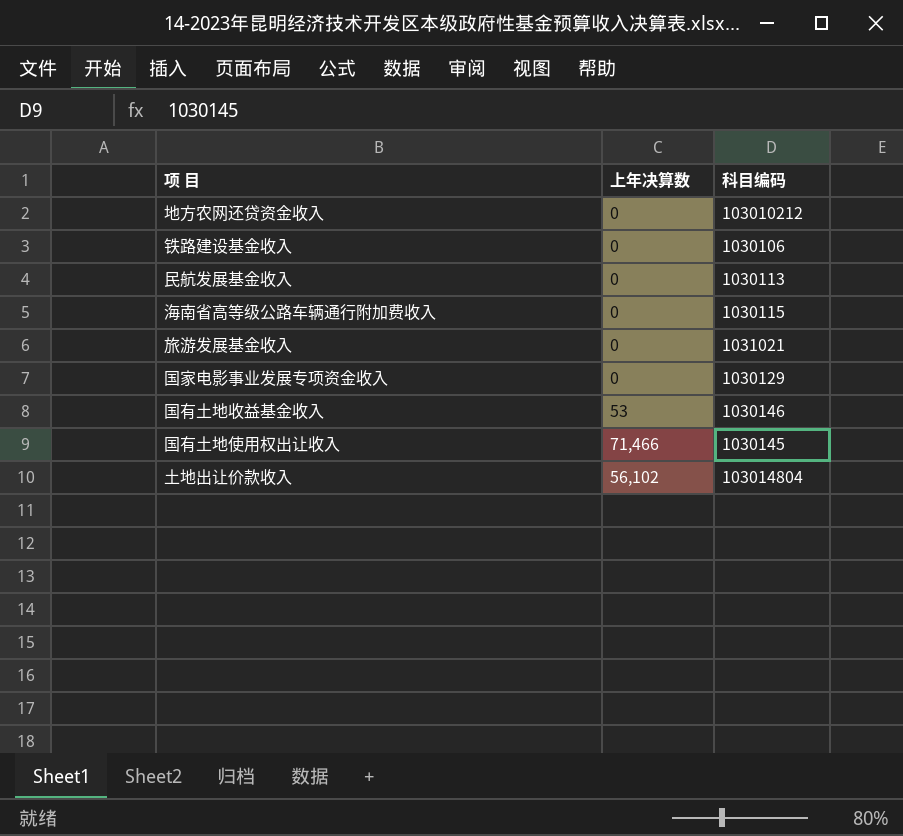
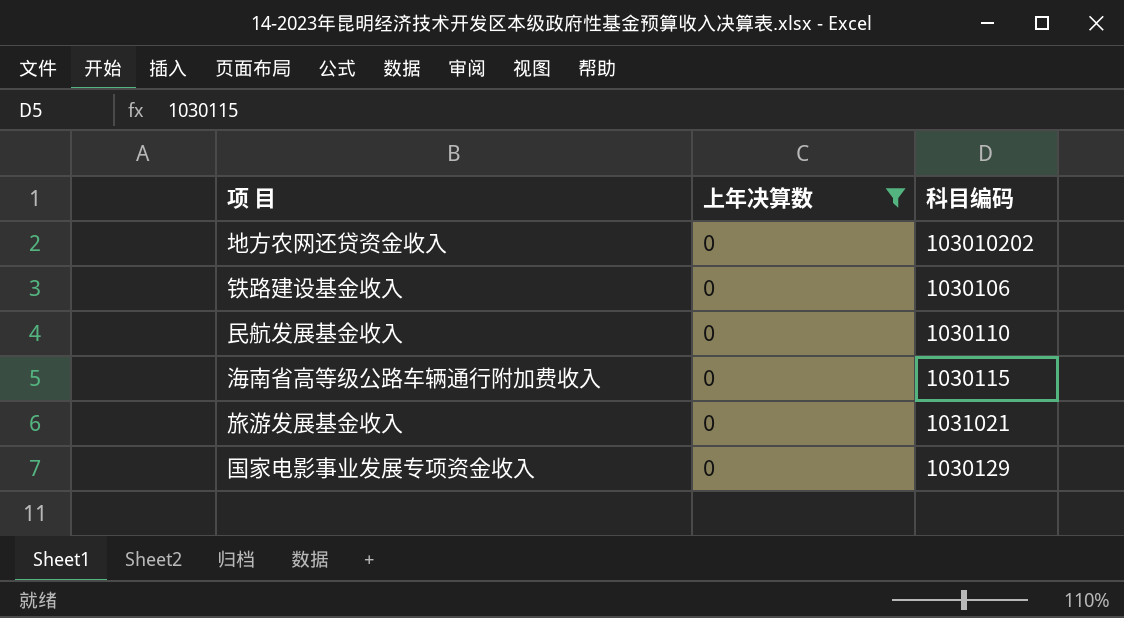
filter: none -> 上年决算数 = 0
地方农网还贷资金收入 | 科目编码: 103010212 -> 103010202
民航发展基金收入 | 科目编码: 1030113 -> 1030110

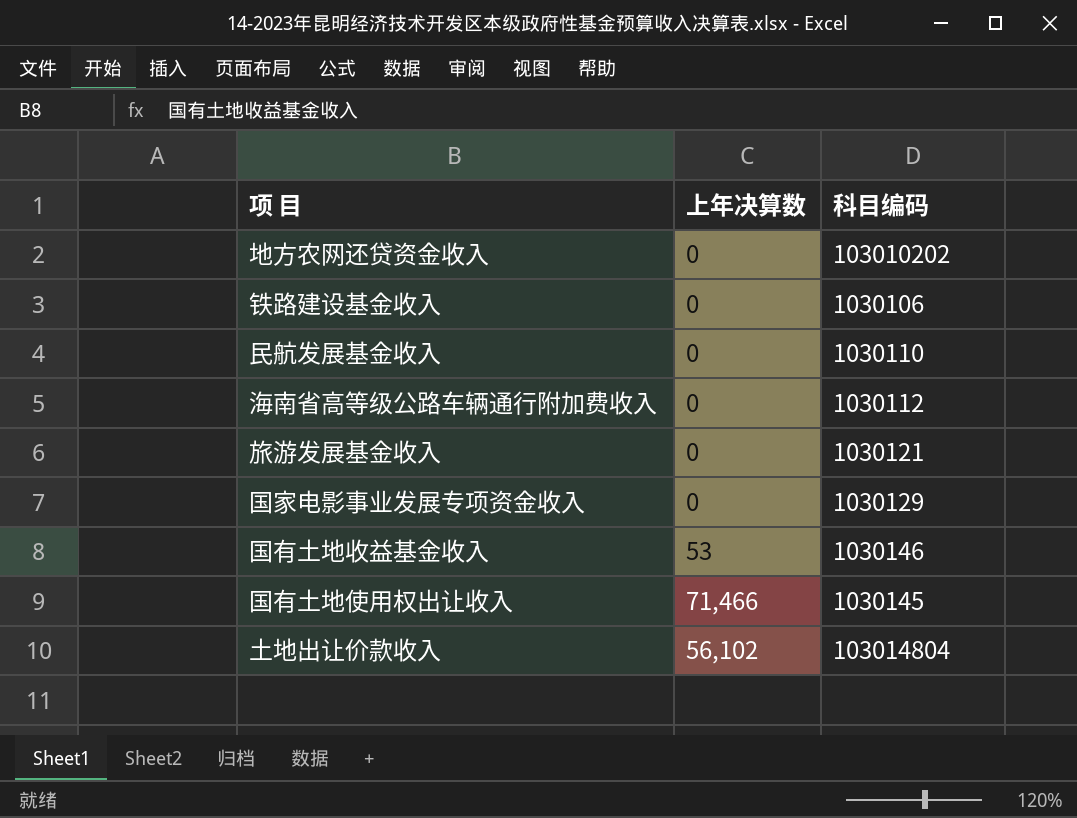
filter: 上年决算数 = 0 -> none
海南省高等级公路车辆通行附加费收入 | 科目编码: 1030115 -> 1030112
旅游发展基金收入 | 科目编码: 1031021 -> 1030121

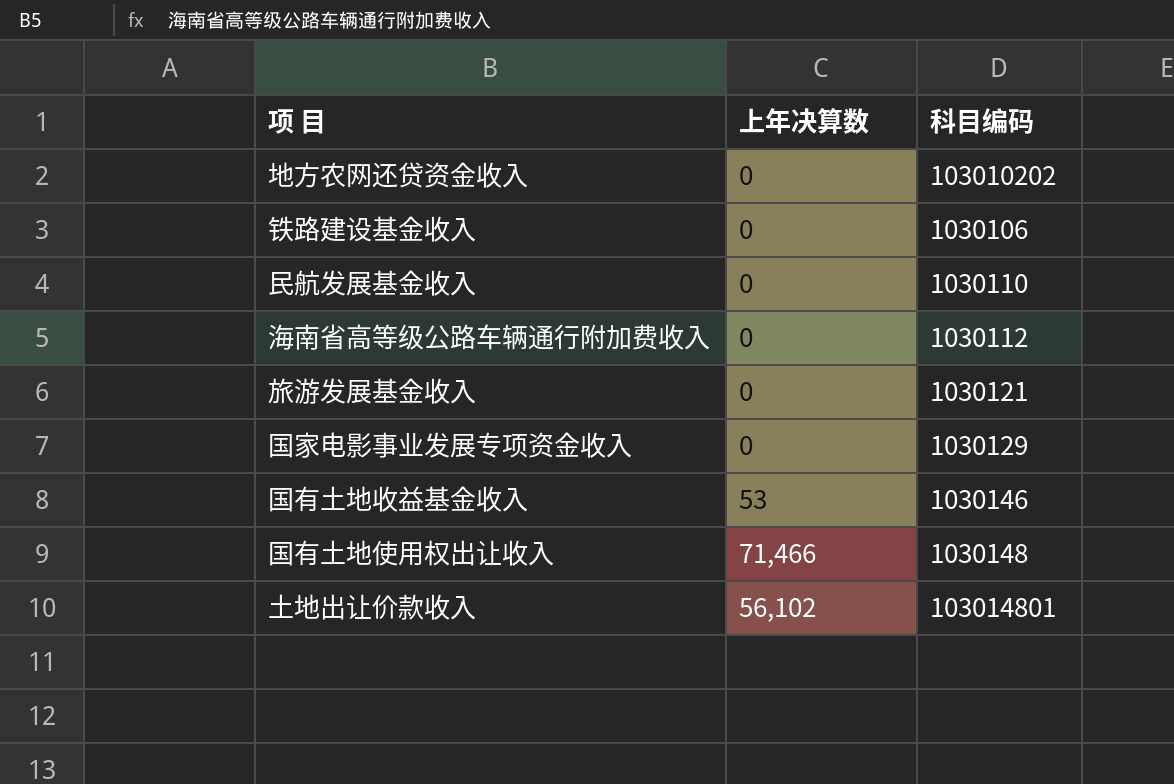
国有土地使用权出让收入 | 科目编码: 1030145 -> 1030148
土地出让价款收入 | 科目编码: 103014804 -> 103014801

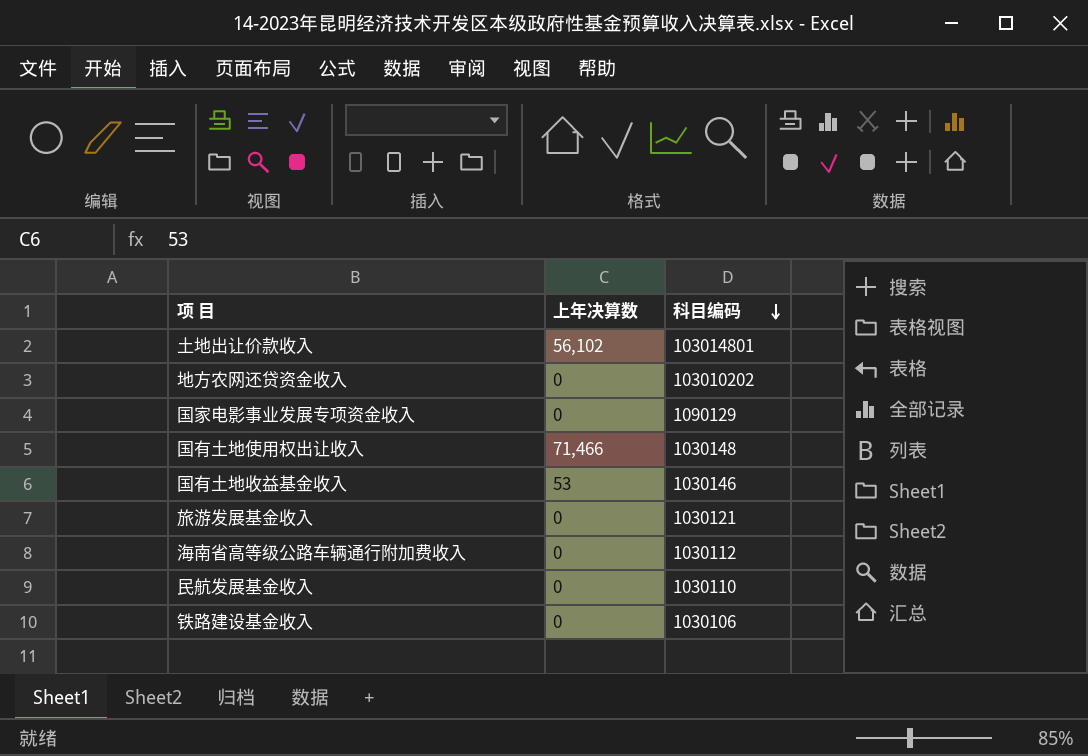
row order: none -> 科目编码 descending
国家电影事业发展专项资金收入 | 科目编码: 1030129 -> 1090129

